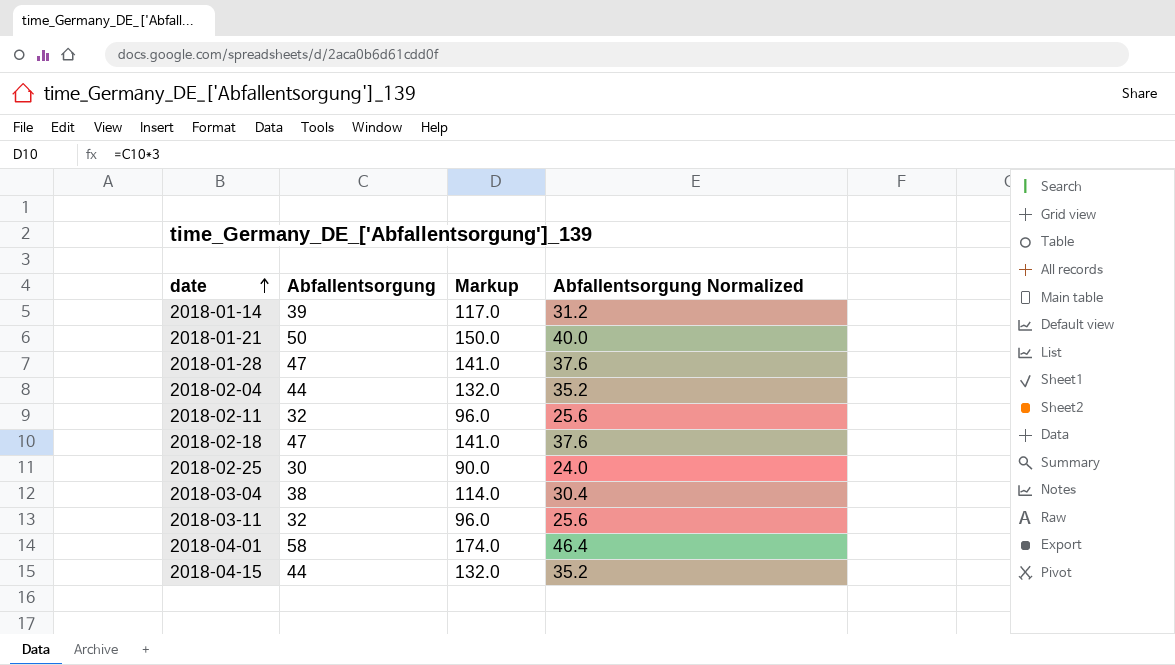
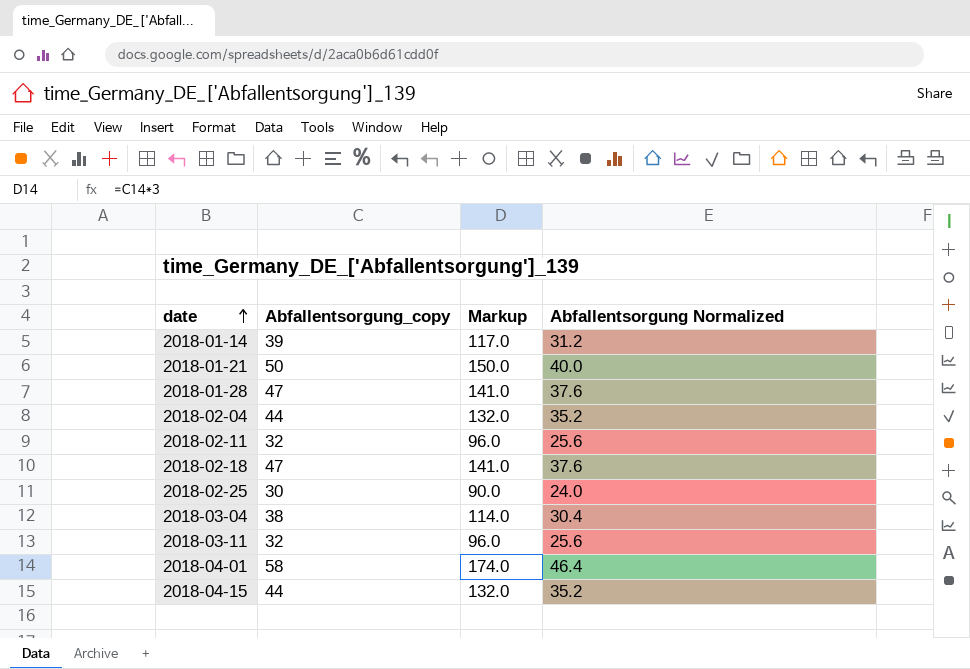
column name: Abfallentsorgung -> Abfallentsorgung_copy

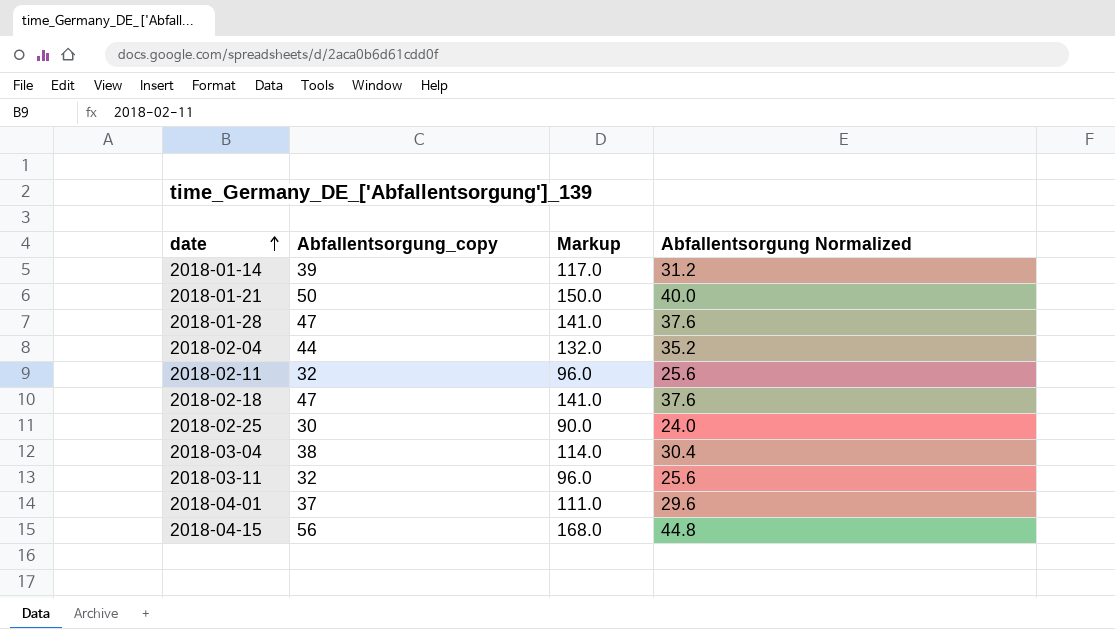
2018-04-01 | Abfallentsorgung_copy: 58 -> 37
2018-04-01 | Markup: 174.0 -> 111.0
2018-04-01 | Abfallentsorgung Normalized: 46.4 -> 29.6
2018-04-15 | Abfallentsorgung_copy: 44 -> 56
2018-04-15 | Markup: 132.0 -> 168.0
2018-04-15 | Abfallentsorgung Normalized: 35.2 -> 44.8

